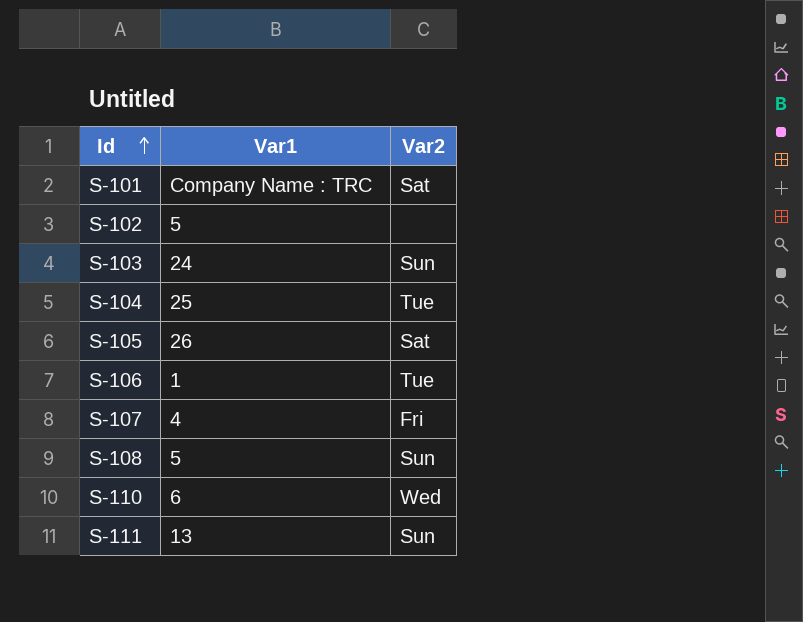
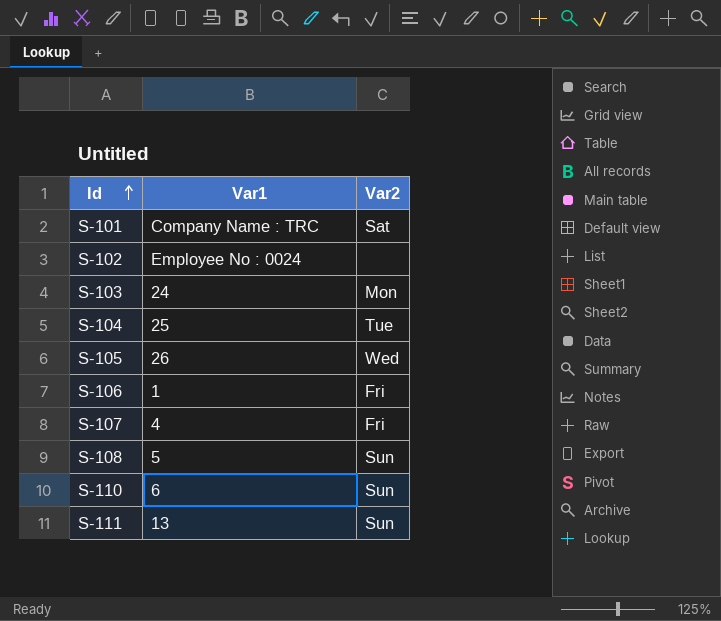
S-102 | Var1: 5 -> Employee No : 0024
S-103 | Var2: Sun -> Mon
S-105 | Var2: Sat -> Wed
S-106 | Var2: Tue -> Fri
S-110 | Var2: Wed -> Sun

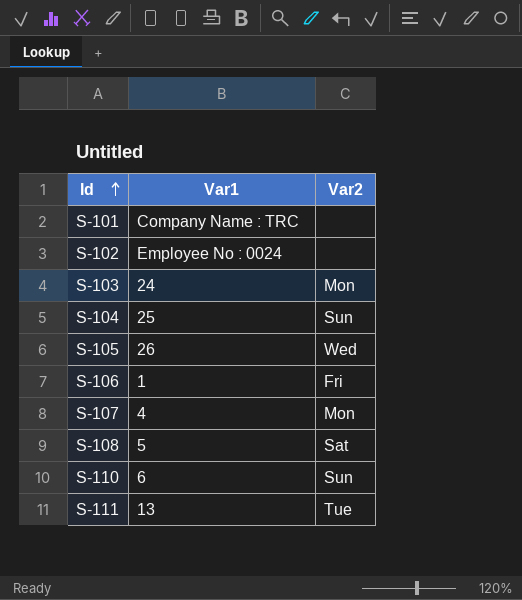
S-101 | Var2: Sat -> none
S-104 | Var2: Tue -> Sun
S-107 | Var2: Fri -> Mon
S-108 | Var2: Sun -> Sat
S-111 | Var2: Sun -> Tue

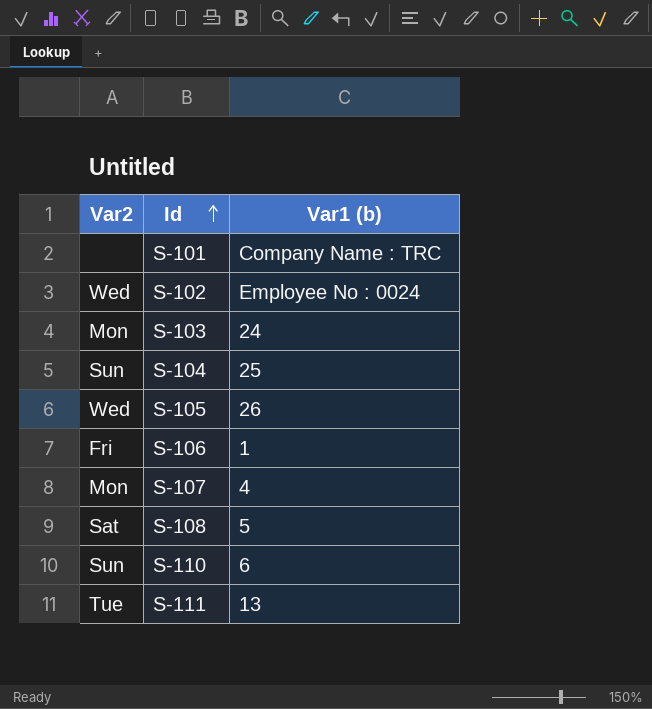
column Var2 | position: 3 -> 1
column name: Var1 -> Var1 (b)
S-102 | Var2: none -> Wed

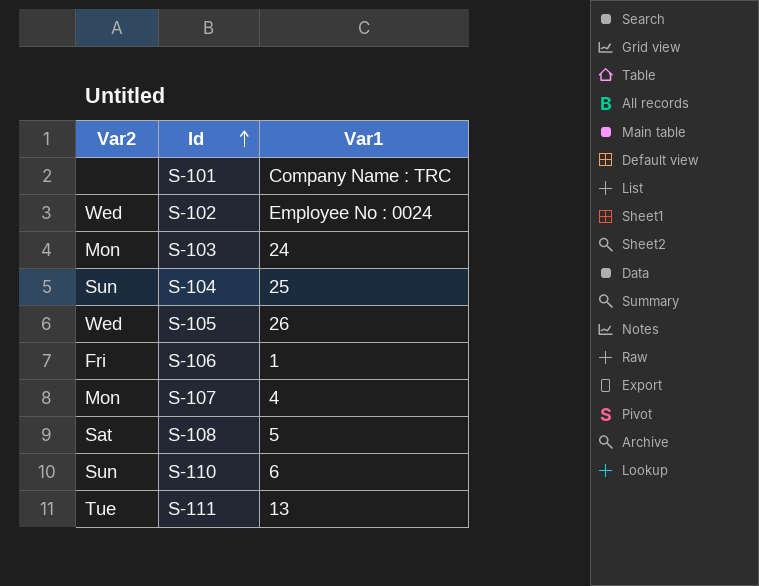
column name: Var1 (b) -> Var1

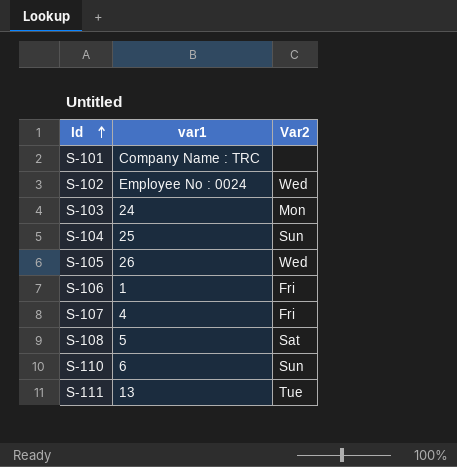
column name: Var1 -> var1
column Var2 | position: 1 -> 3
S-107 | Var2: Mon -> Fri

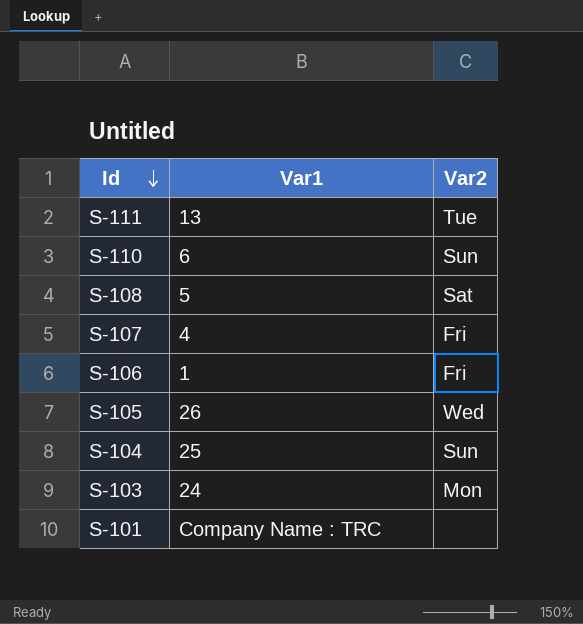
row order: Id ascending -> Id descending
column name: var1 -> Var1
row S-102: Employee No : 0024 | Wed -> none

